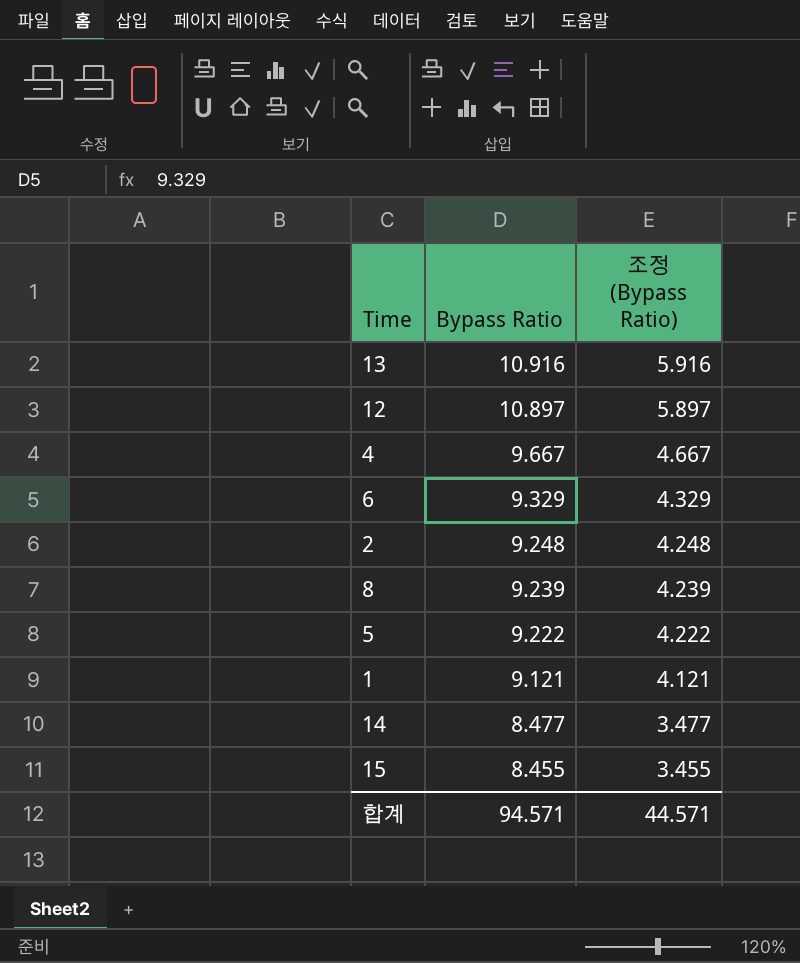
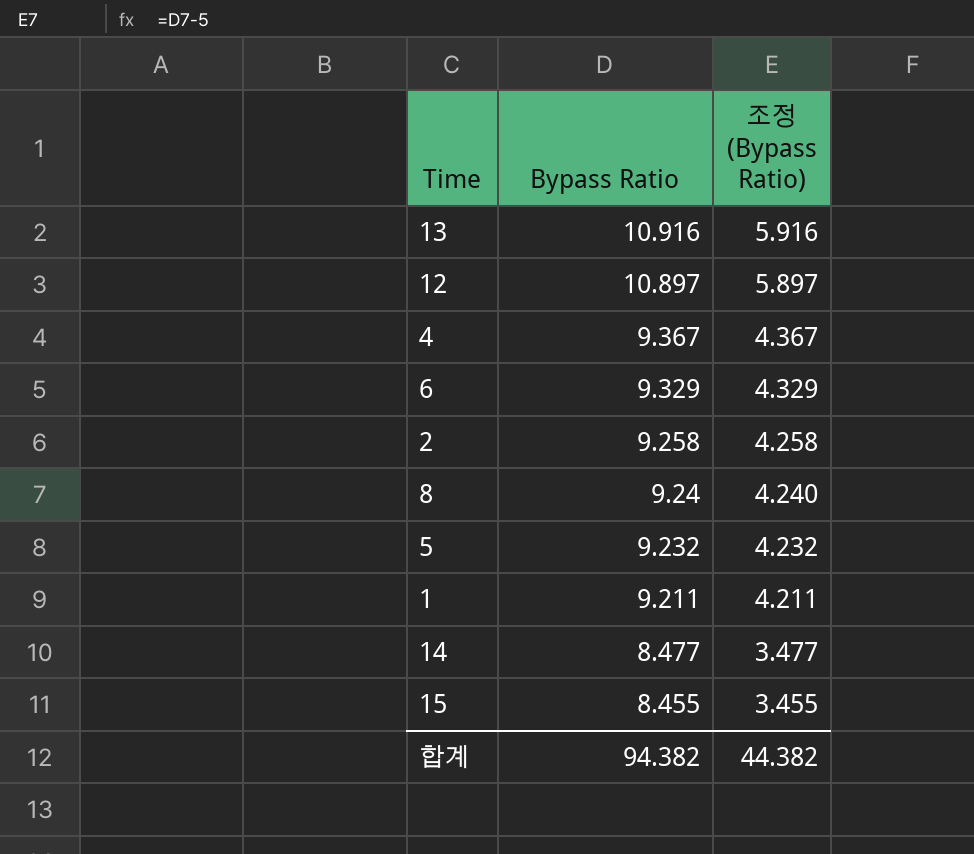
4 | Bypass Ratio: 9.667 -> 9.367
4 | 조정 (Bypass Ratio): 4.667 -> 4.367
2 | Bypass Ratio: 9.248 -> 9.258
2 | 조정 (Bypass Ratio): 4.248 -> 4.258
8 | Bypass Ratio: 9.239 -> 9.24
8 | 조정 (Bypass Ratio): 4.239 -> 4.240
5 | Bypass Ratio: 9.222 -> 9.232
5 | 조정 (Bypass Ratio): 4.222 -> 4.232
1 | Bypass Ratio: 9.121 -> 9.211
1 | 조정 (Bypass Ratio): 4.121 -> 4.211
합계 | Bypass Ratio: 94.571 -> 94.382
합계 | 조정 (Bypass Ratio): 44.571 -> 44.382

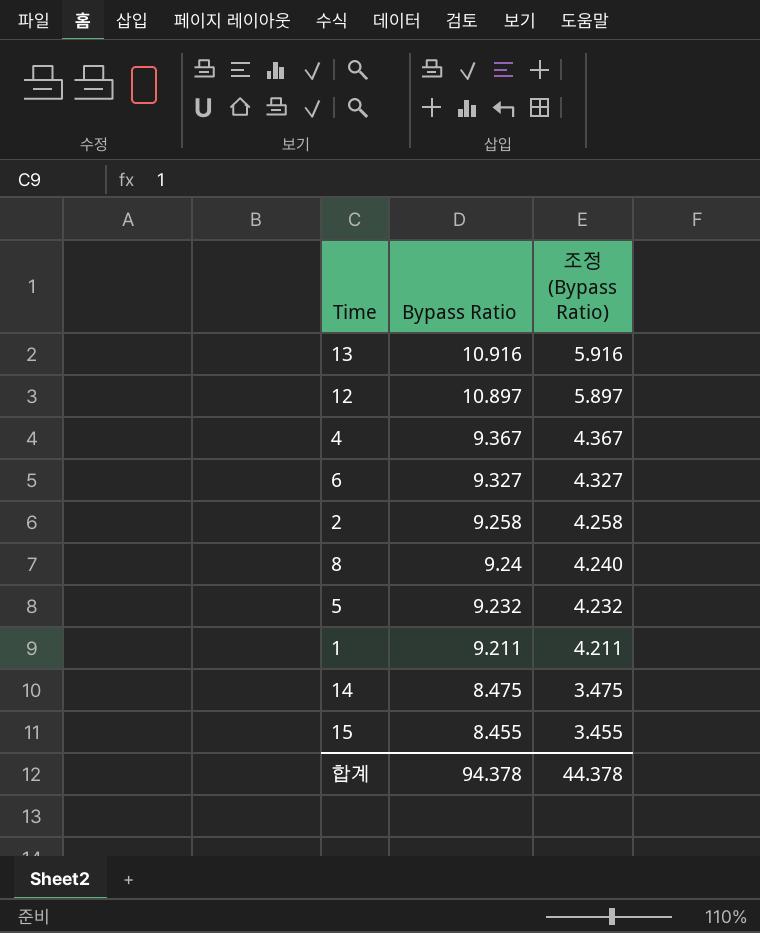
6 | Bypass Ratio: 9.329 -> 9.327
6 | 조정 (Bypass Ratio): 4.329 -> 4.327
14 | Bypass Ratio: 8.477 -> 8.475
14 | 조정 (Bypass Ratio): 3.477 -> 3.475
합계 | Bypass Ratio: 94.382 -> 94.378
합계 | 조정 (Bypass Ratio): 44.382 -> 44.378

